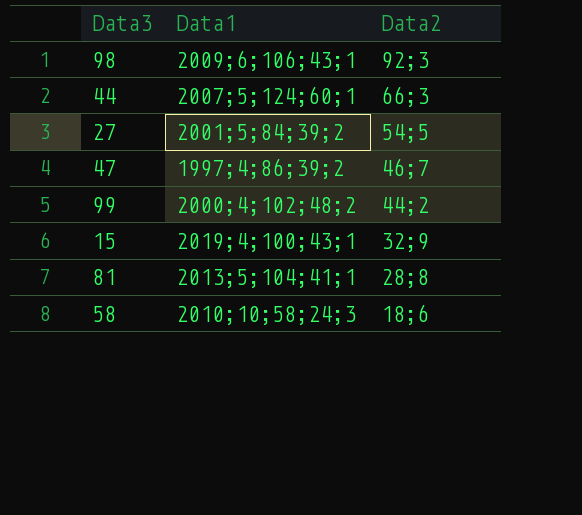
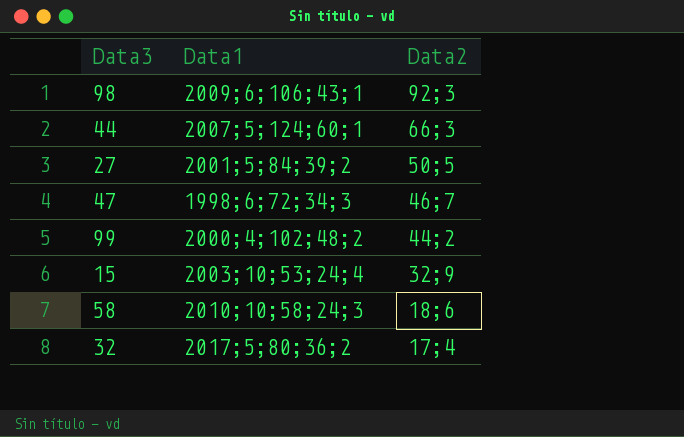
row 81: 2013;5;104;41;1 | 28;8 -> none
27 | Data2: 54;5 -> 50;5
47 | Data1: 1997;4;86;39;2 -> 1998;6;72;34;3
15 | Data1: 2019;4;100;43;1 -> 2003;10;53;24;4
row 32: none -> 2017;5;80;36;2 | 17;4

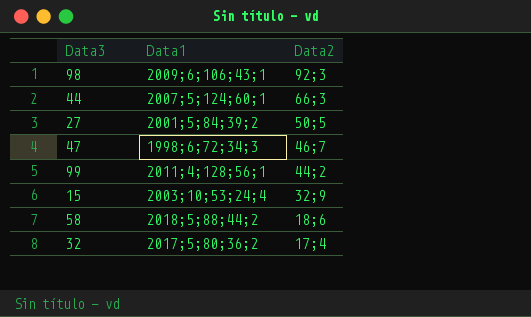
99 | Data1: 2000;4;102;48;2 -> 2011;4;128;56;1
58 | Data1: 2010;10;58;24;3 -> 2018;5;88;44;2

